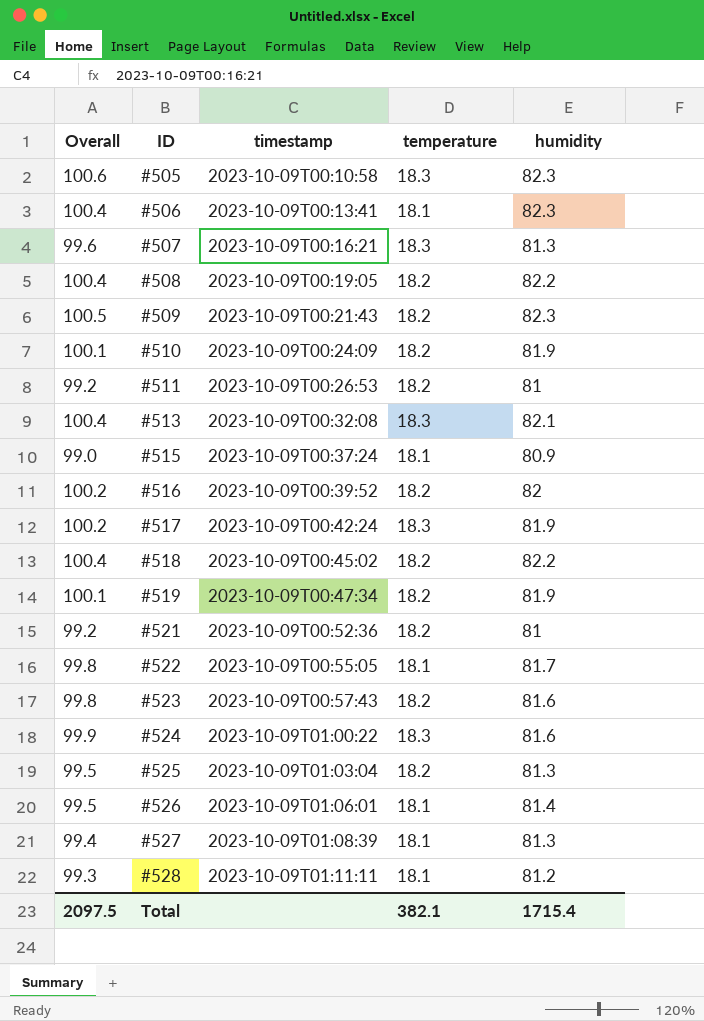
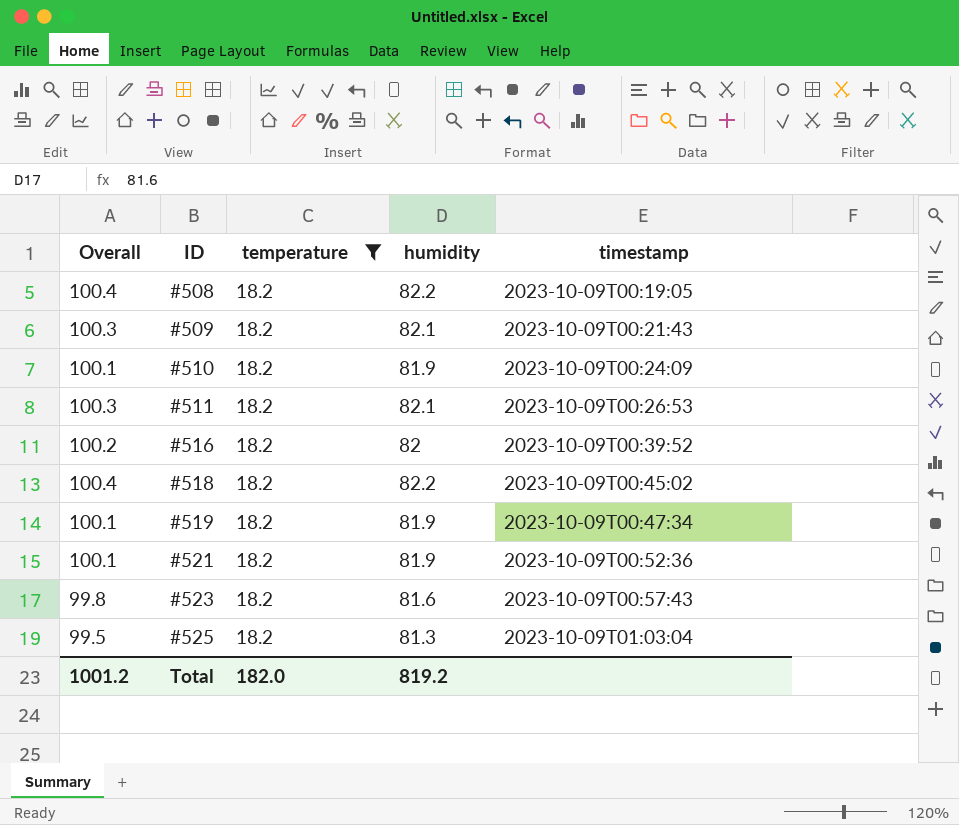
filter: none -> temperature = 18.2
column timestamp | position: 3 -> 5
#509 | Overall: 100.5 -> 100.3
#509 | humidity: 82.3 -> 82.1
#511 | Overall: 99.2 -> 100.3
#511 | humidity: 81 -> 82.1
#521 | Overall: 99.2 -> 100.1
#521 | humidity: 81 -> 81.9
Total | Overall: 2097.5 -> 1001.2
Total | temperature: 382.1 -> 182.0
Total | humidity: 1715.4 -> 819.2

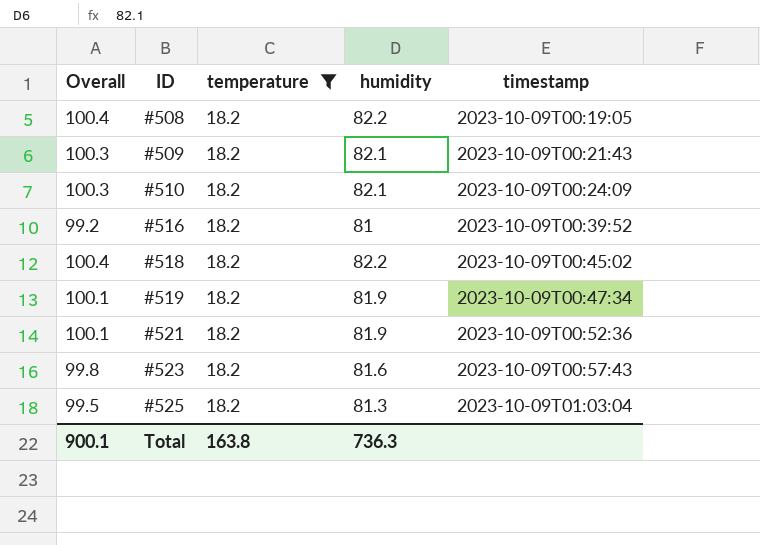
row #511: 100.3 | 18.2 | 82.1 | 2023-10-09T00:26:53 -> none
#510 | Overall: 100.1 -> 100.3
#510 | humidity: 81.9 -> 82.1
#516 | Overall: 100.2 -> 99.2
#516 | humidity: 82 -> 81
Total | Overall: 1001.2 -> 900.1
Total | temperature: 182.0 -> 163.8
Total | humidity: 819.2 -> 736.3

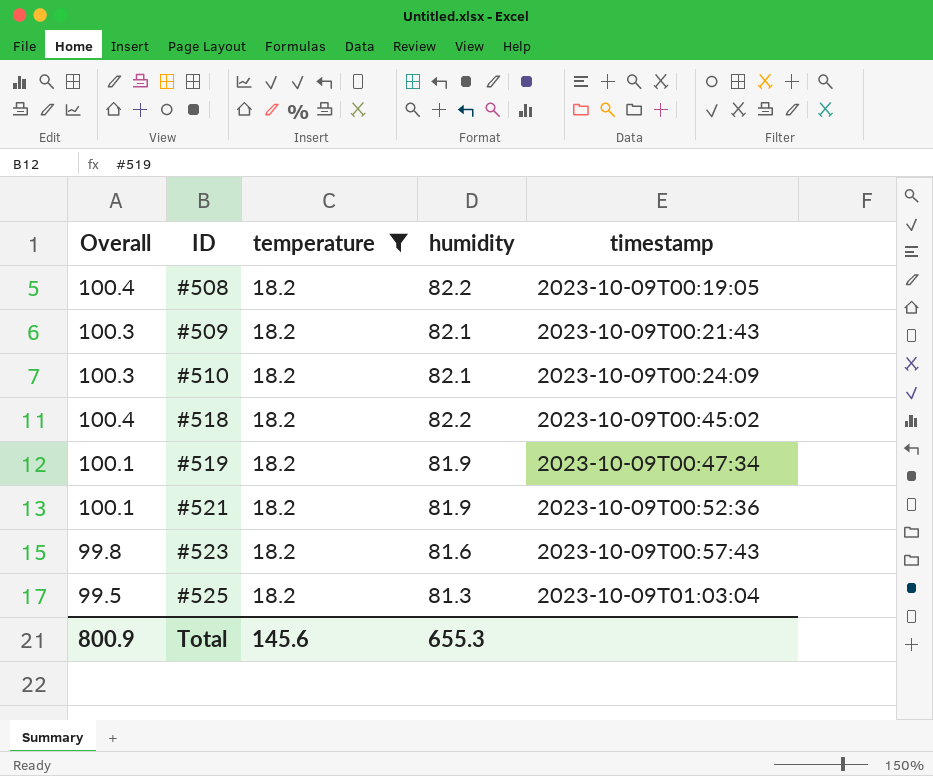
row #516: 99.2 | 18.2 | 81 | 2023-10-09T00:39:52 -> none
Total | Overall: 900.1 -> 800.9
Total | temperature: 163.8 -> 145.6
Total | humidity: 736.3 -> 655.3

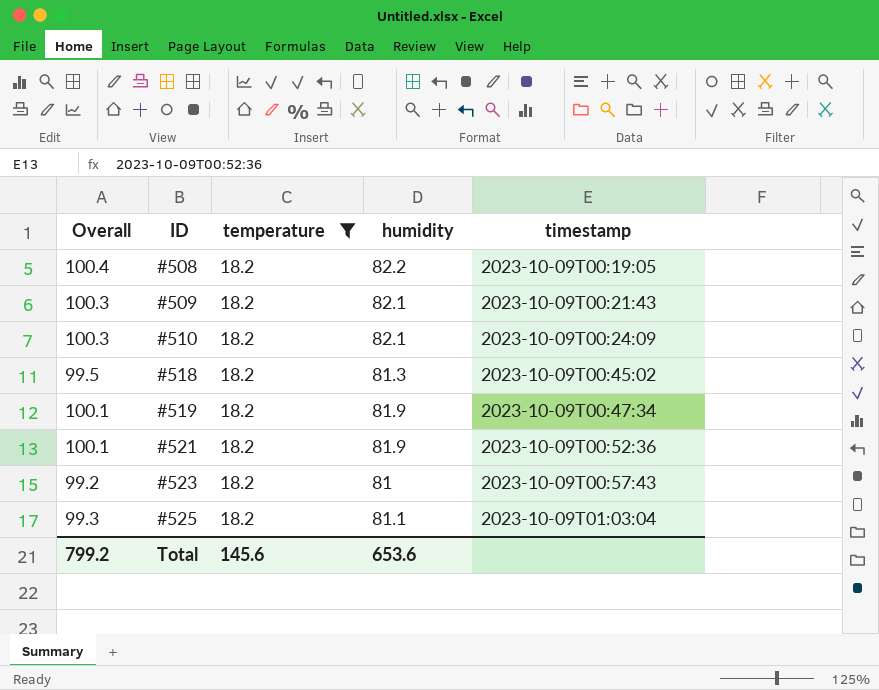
#518 | Overall: 100.4 -> 99.5
#518 | humidity: 82.2 -> 81.3
#523 | Overall: 99.8 -> 99.2
#523 | humidity: 81.6 -> 81
#525 | Overall: 99.5 -> 99.3
#525 | humidity: 81.3 -> 81.1
Total | Overall: 800.9 -> 799.2
Total | humidity: 655.3 -> 653.6

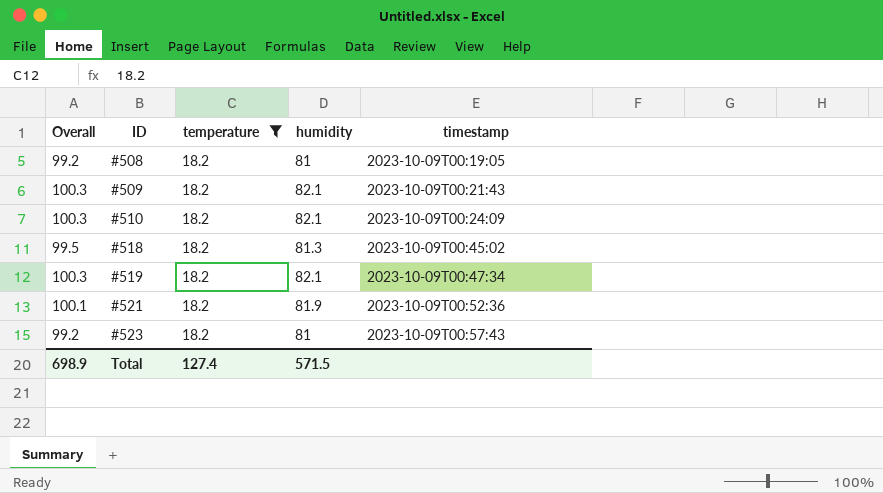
row #525: 99.3 | 18.2 | 81.1 | 2023-10-09T01:03:04 -> none
#508 | Overall: 100.4 -> 99.2
#508 | humidity: 82.2 -> 81
#519 | Overall: 100.1 -> 100.3
#519 | humidity: 81.9 -> 82.1
Total | Overall: 799.2 -> 698.9
Total | temperature: 145.6 -> 127.4
Total | humidity: 653.6 -> 571.5

